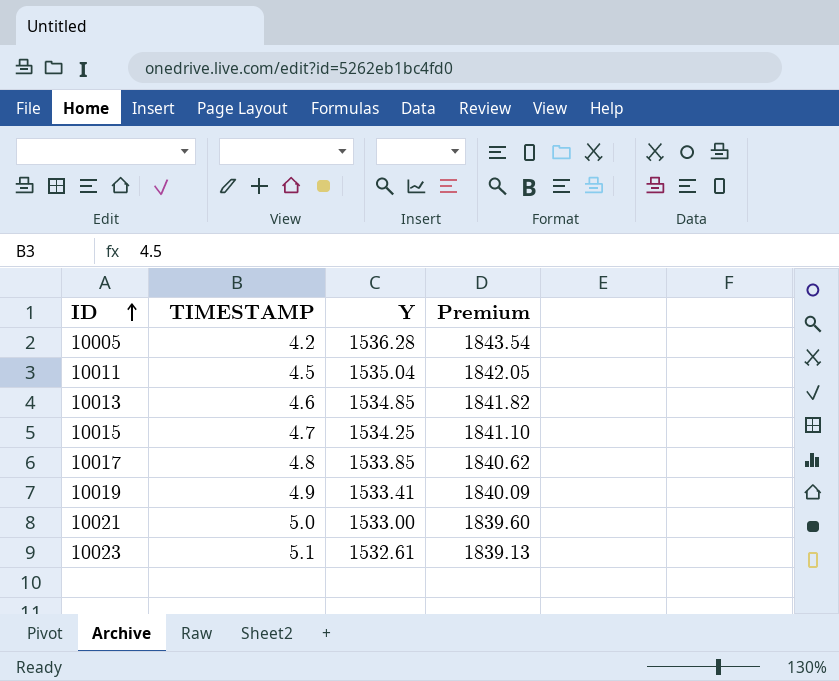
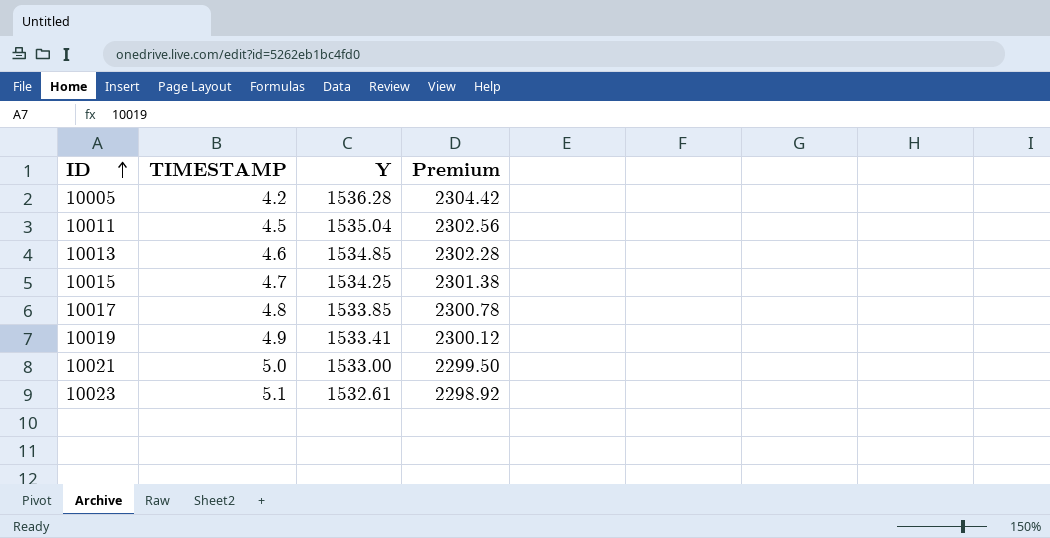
column Premium | formula: [Y] * 1.2 -> [Y] * 1.5

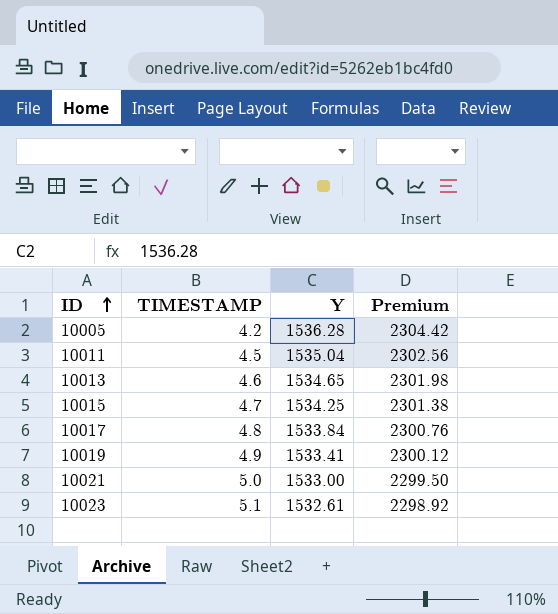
10013 | Y: 1534.85 -> 1534.65
10013 | Premium: 2302.28 -> 2301.98
10017 | Y: 1533.85 -> 1533.84
10017 | Premium: 2300.78 -> 2300.76

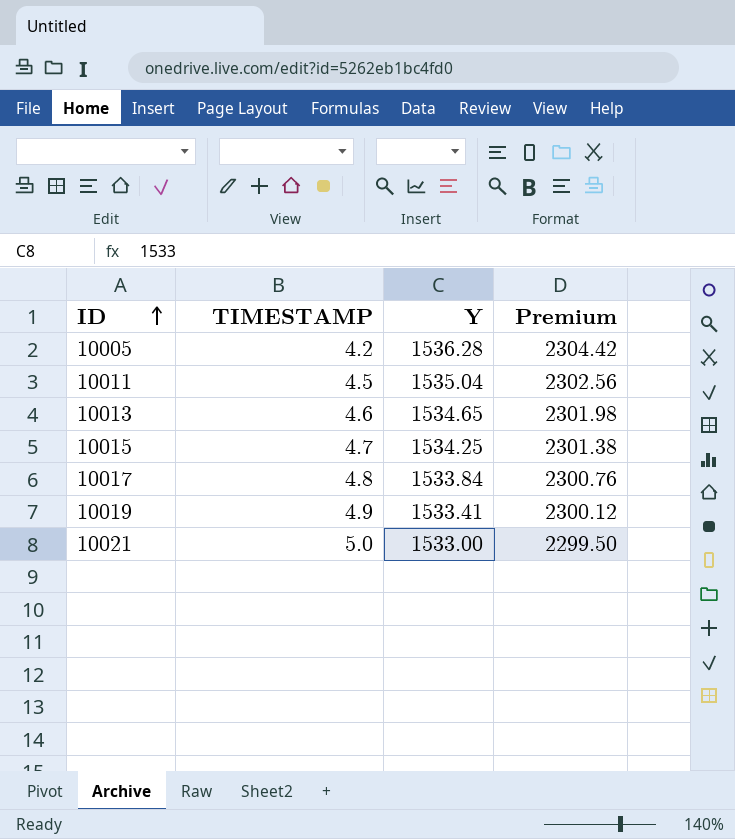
row 10023: 5.1 | 1532.61 | 2298.92 -> none

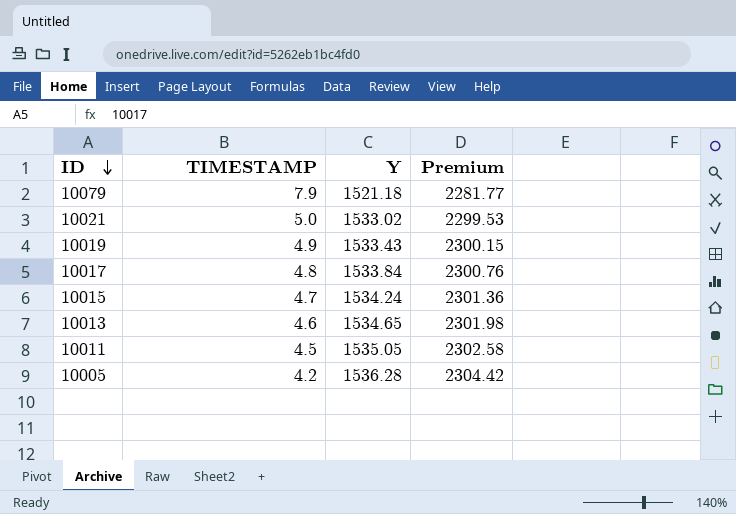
row order: ID ascending -> ID descending
row 10079: none -> 7.9 | 1521.18 | 2281.77
10021 | Y: 1533.00 -> 1533.02
10021 | Premium: 2299.50 -> 2299.53
10019 | Y: 1533.41 -> 1533.43
10019 | Premium: 2300.12 -> 2300.15
10015 | Y: 1534.25 -> 1534.24
10015 | Premium: 2301.38 -> 2301.36
10011 | Y: 1535.04 -> 1535.05
10011 | Premium: 2302.56 -> 2302.58

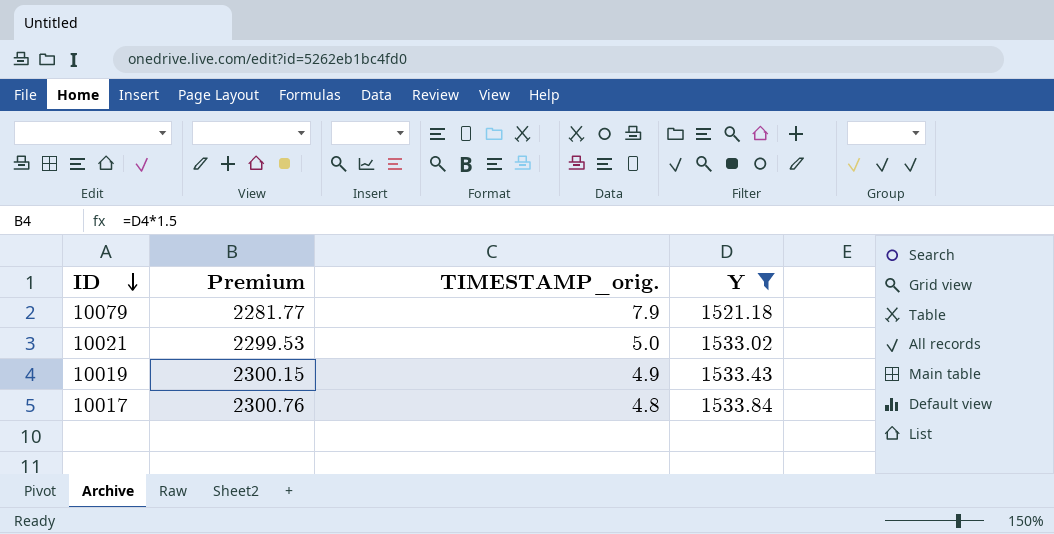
filter: none -> Y <= 1533.84
column Premium | position: 4 -> 2
column name: TIMESTAMP -> TIMESTAMP_orig.

